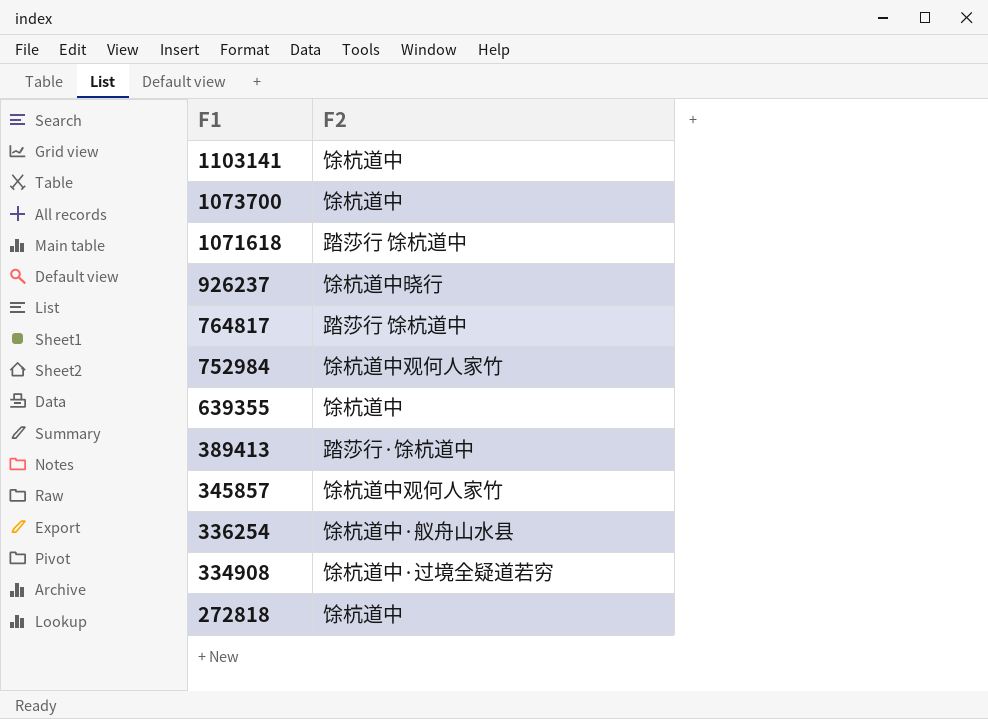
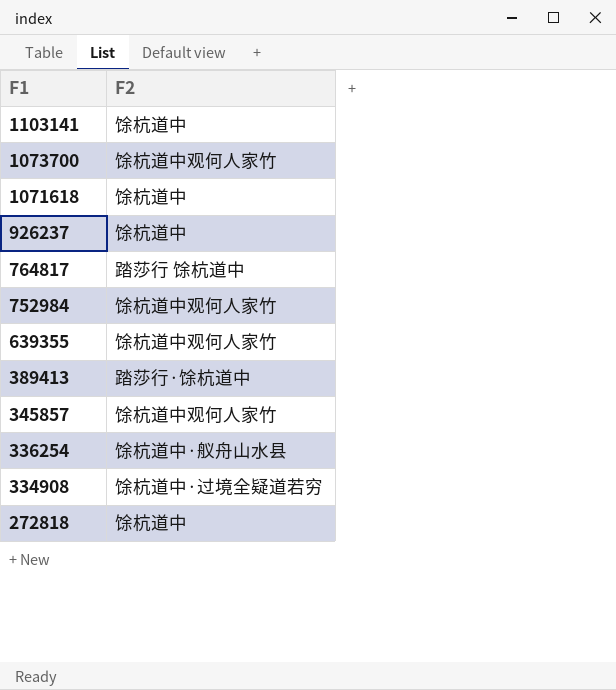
1073700 | F2: 馀杭道中 -> 馀杭道中观何人家竹
1071618 | F2: 踏莎行 馀杭道中 -> 馀杭道中
926237 | F2: 馀杭道中晓行 -> 馀杭道中
639355 | F2: 馀杭道中 -> 馀杭道中观何人家竹

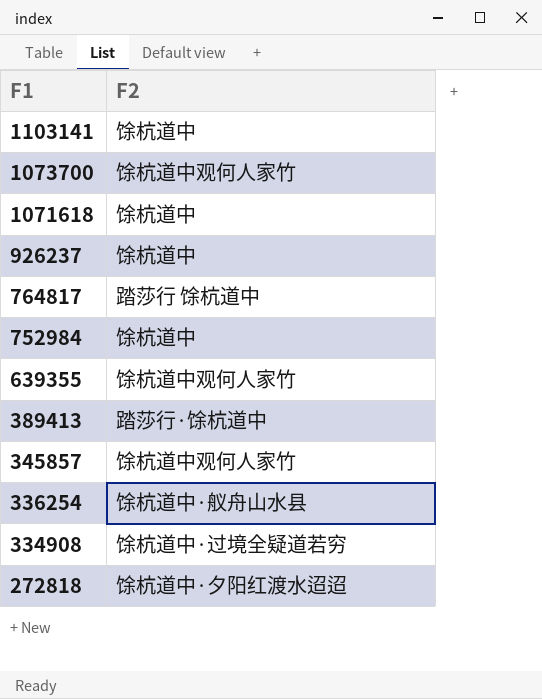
752984 | F2: 馀杭道中观何人家竹 -> 馀杭道中
272818 | F2: 馀杭道中 -> 馀杭道中·夕阳红渡水迢迢

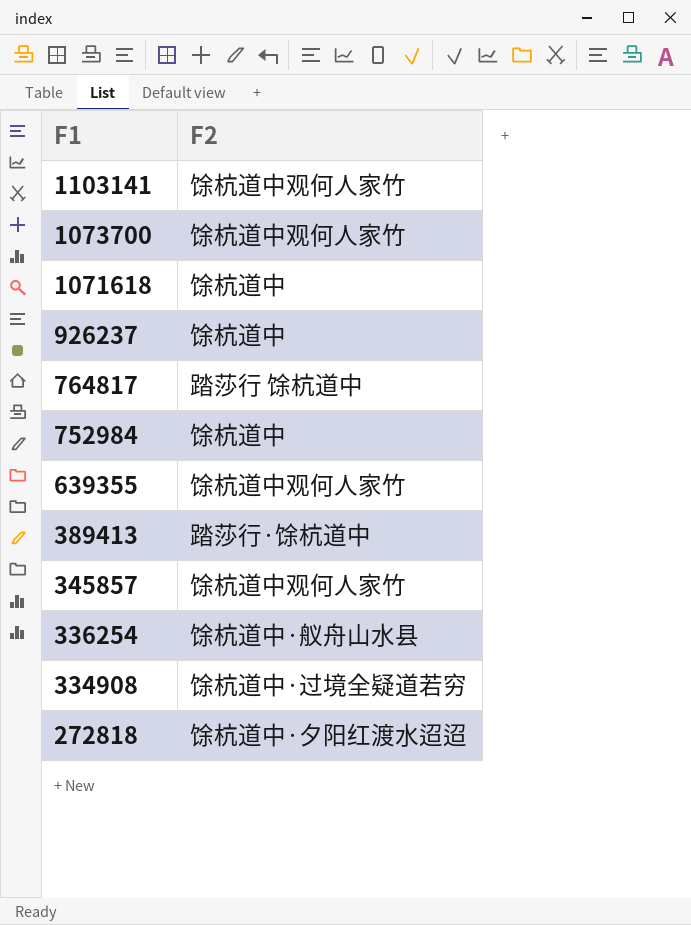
1103141 | F2: 馀杭道中 -> 馀杭道中观何人家竹

